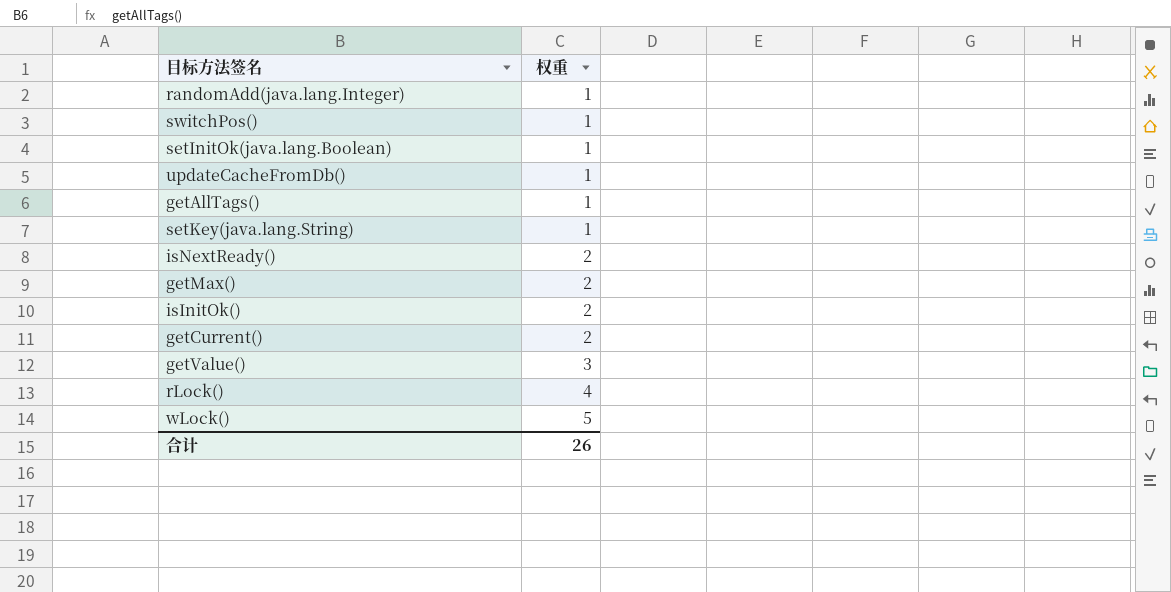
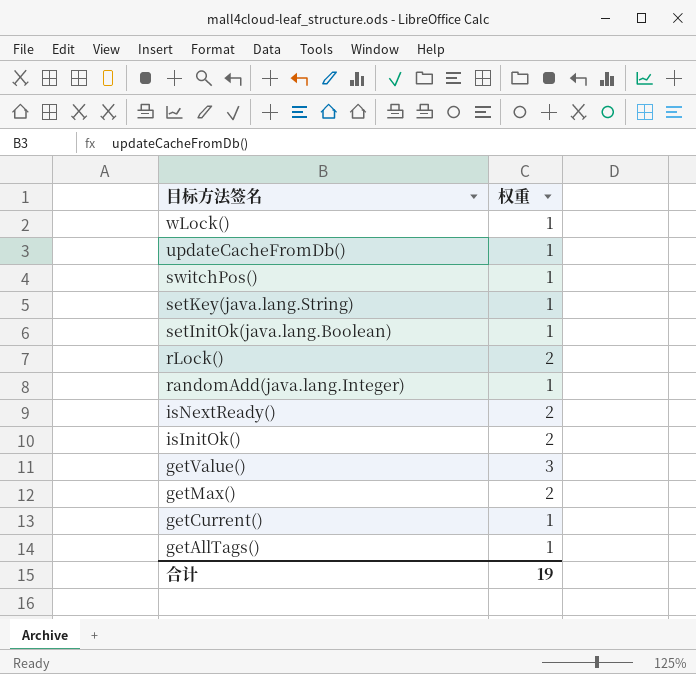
row order: 权重 ascending -> 目标方法签名 descending
wLock() | 权重: 5 -> 1
rLock() | 权重: 4 -> 2
getCurrent() | 权重: 2 -> 1
合计 | 权重: 26 -> 19

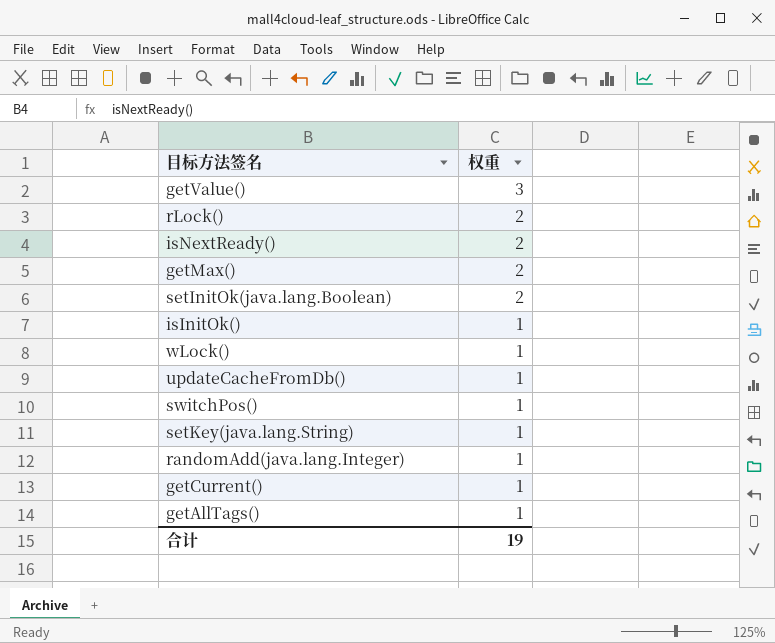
row order: 目标方法签名 descending -> 权重 descending
setInitOk(java.lang.Boolean) | 权重: 1 -> 2
isInitOk() | 权重: 2 -> 1

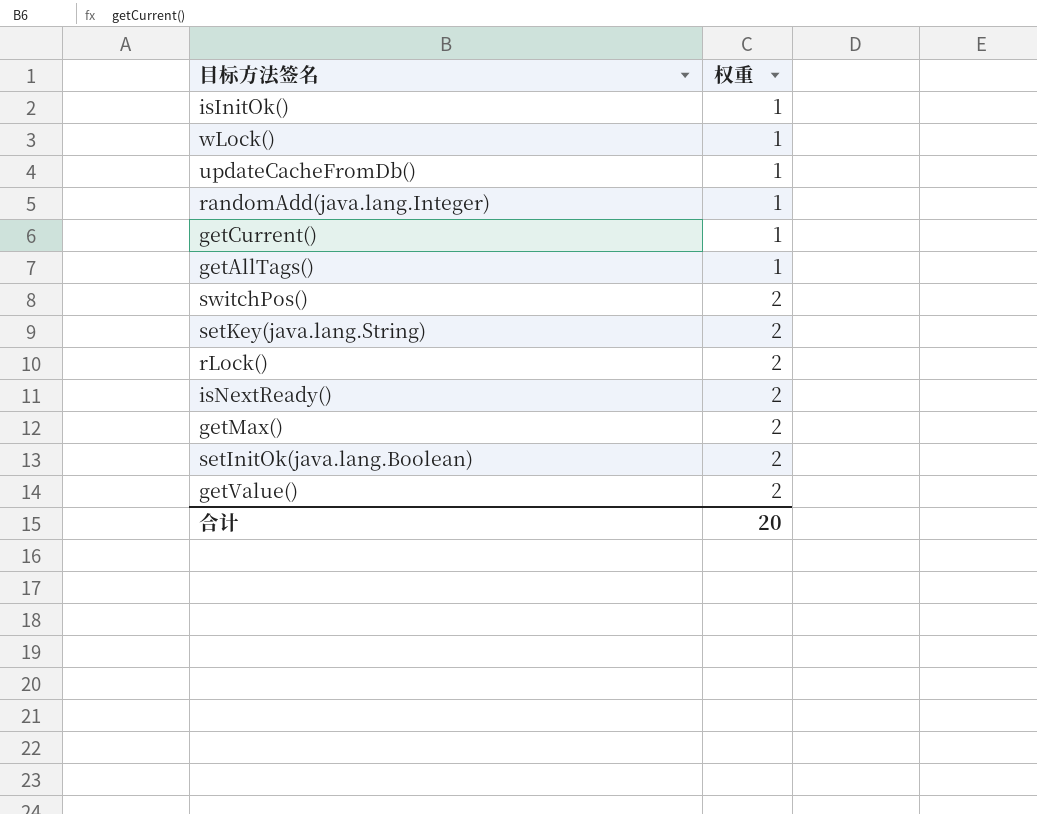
row order: 权重 descending -> 权重 ascending
switchPos() | 权重: 1 -> 2
setKey(java.lang.String) | 权重: 1 -> 2
getValue() | 权重: 3 -> 2
合计 | 权重: 19 -> 20

